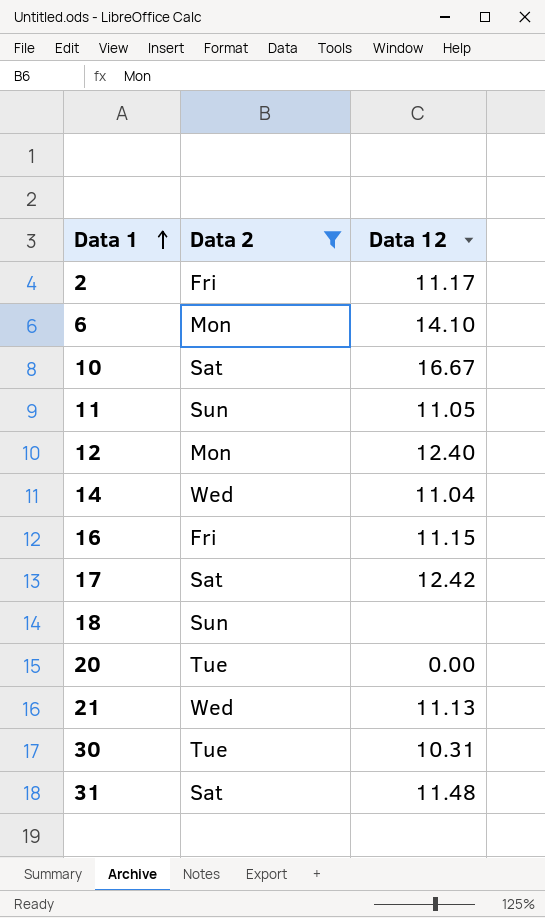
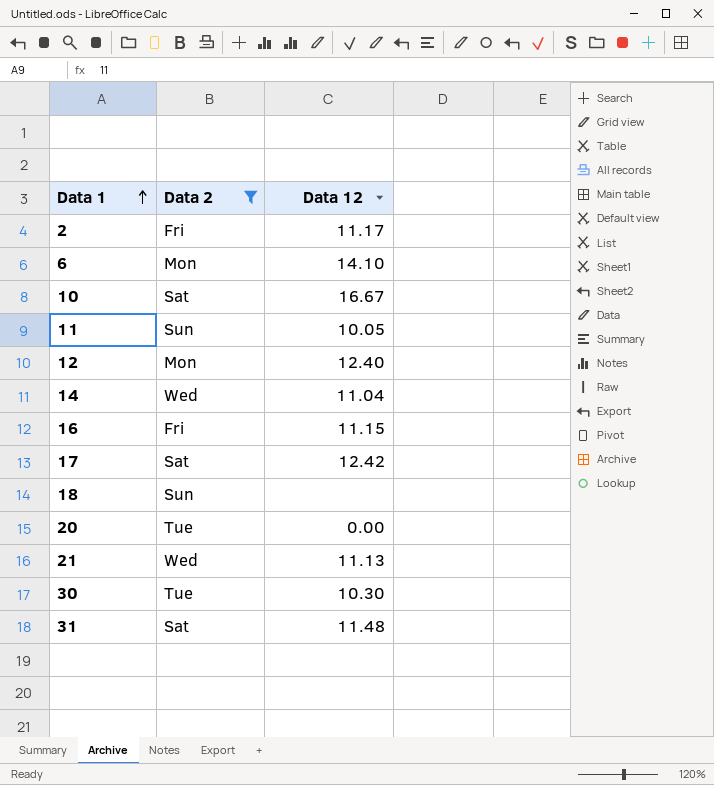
11 | Data 12: 11.05 -> 10.05
30 | Data 12: 10.31 -> 10.30

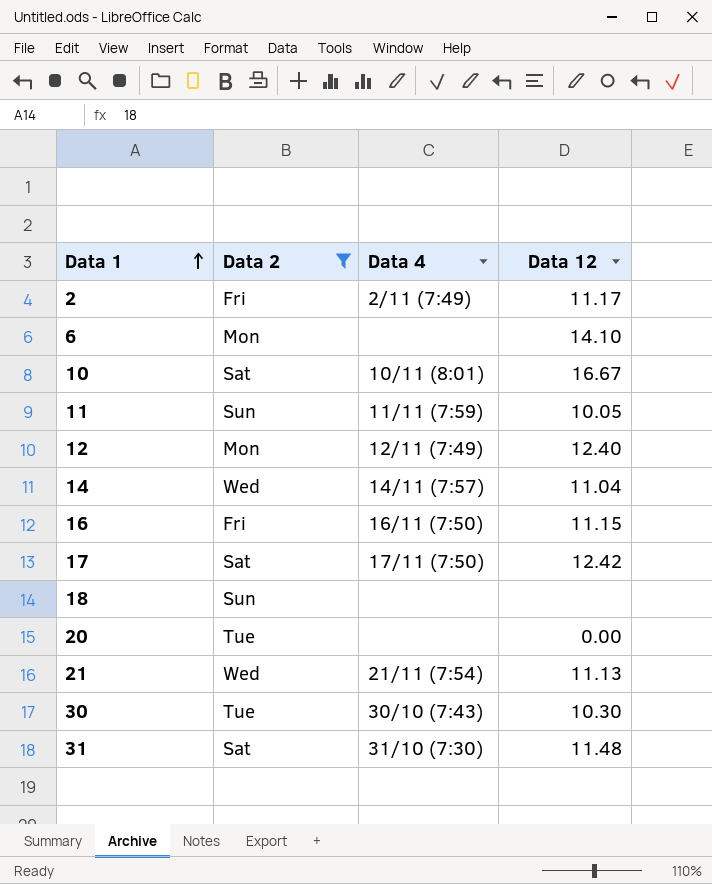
column Data 4 | position: none -> 3

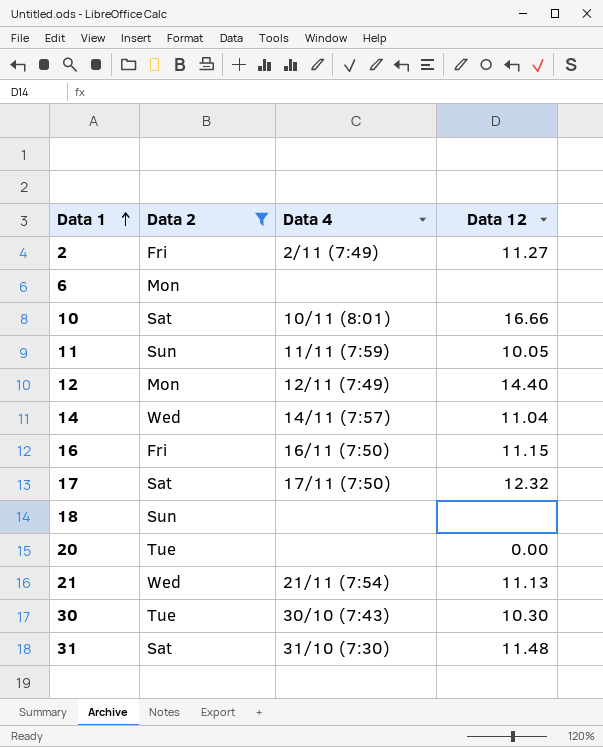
2 | Data 12: 11.17 -> 11.27
6 | Data 12: 14.10 -> none
10 | Data 12: 16.67 -> 16.66
12 | Data 12: 12.40 -> 14.40
17 | Data 12: 12.42 -> 12.32

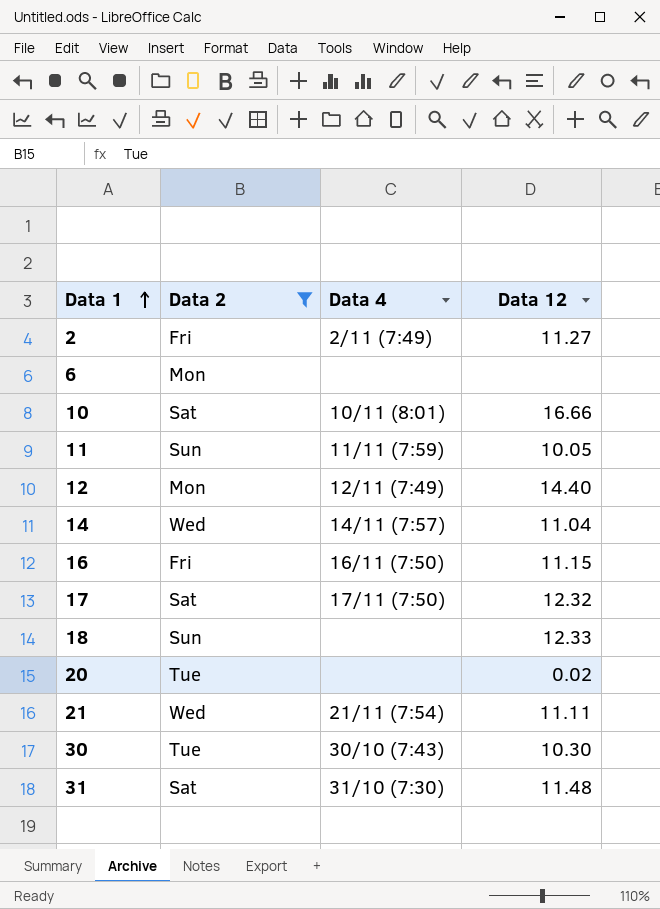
18 | Data 12: none -> 12.33
20 | Data 12: 0.00 -> 0.02
21 | Data 12: 11.13 -> 11.11

